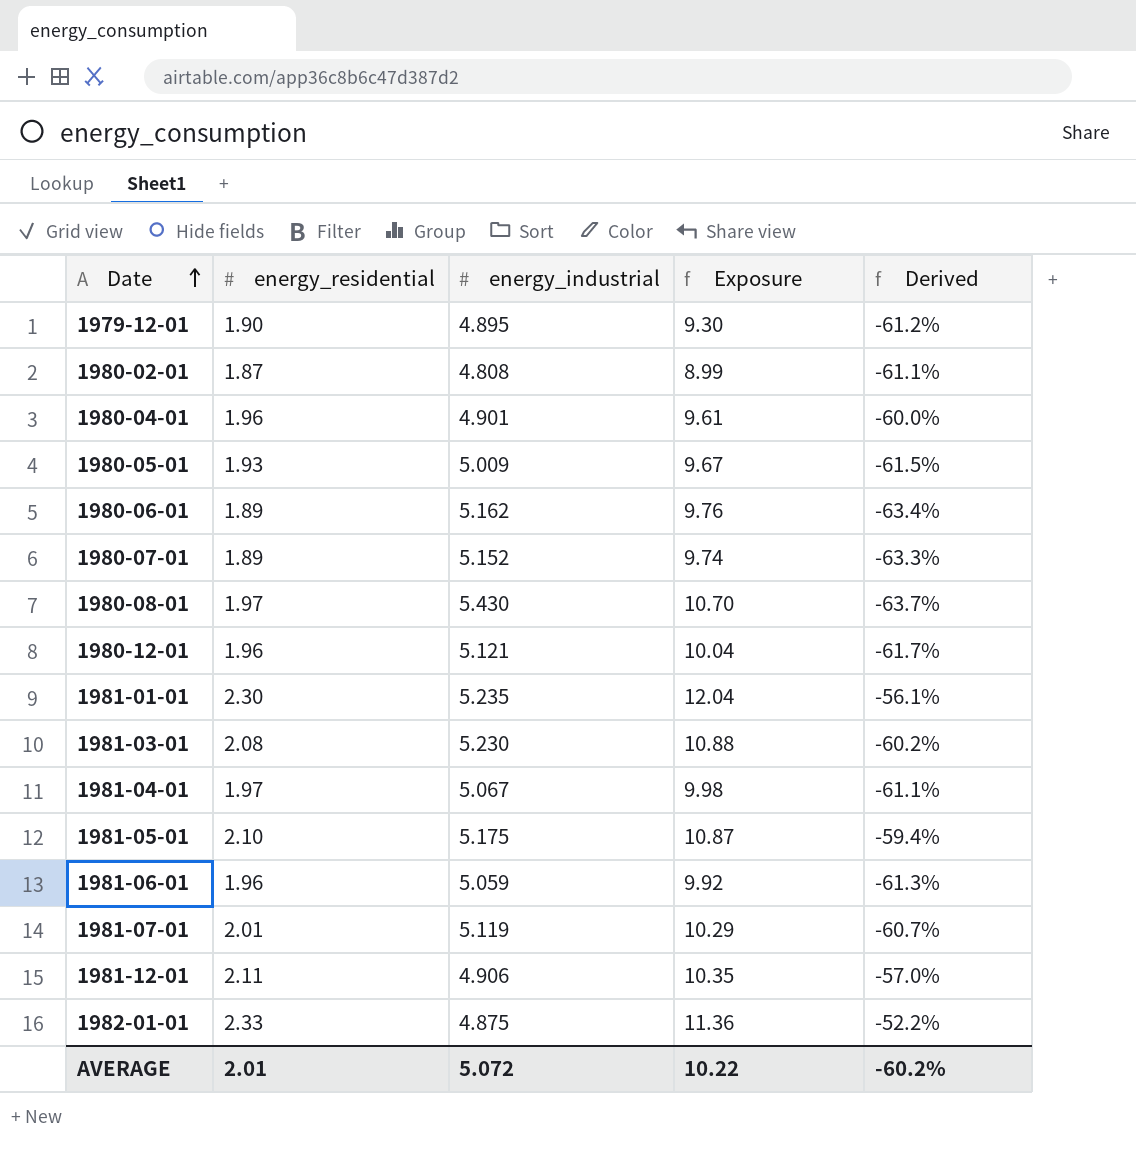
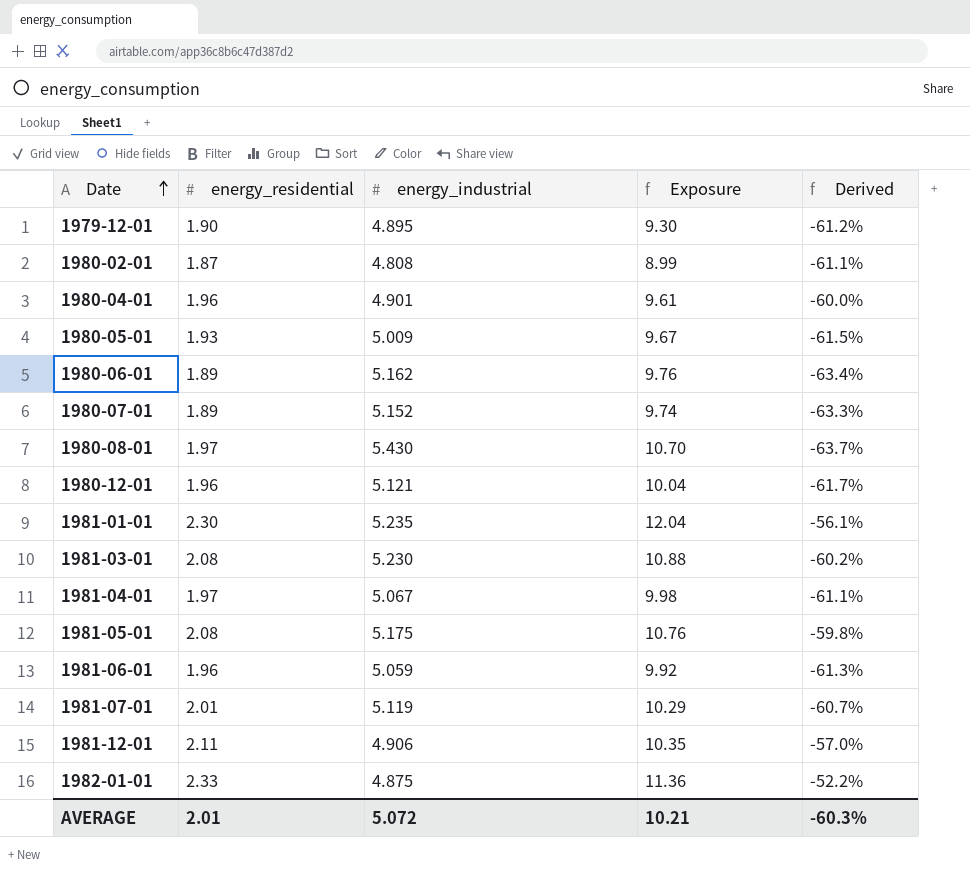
1981-05-01 | energy_residential: 2.10 -> 2.08
1981-05-01 | Exposure: 10.87 -> 10.76
1981-05-01 | Derived: -59.4% -> -59.8%
AVERAGE | Exposure: 10.22 -> 10.21
AVERAGE | Derived: -60.2% -> -60.3%

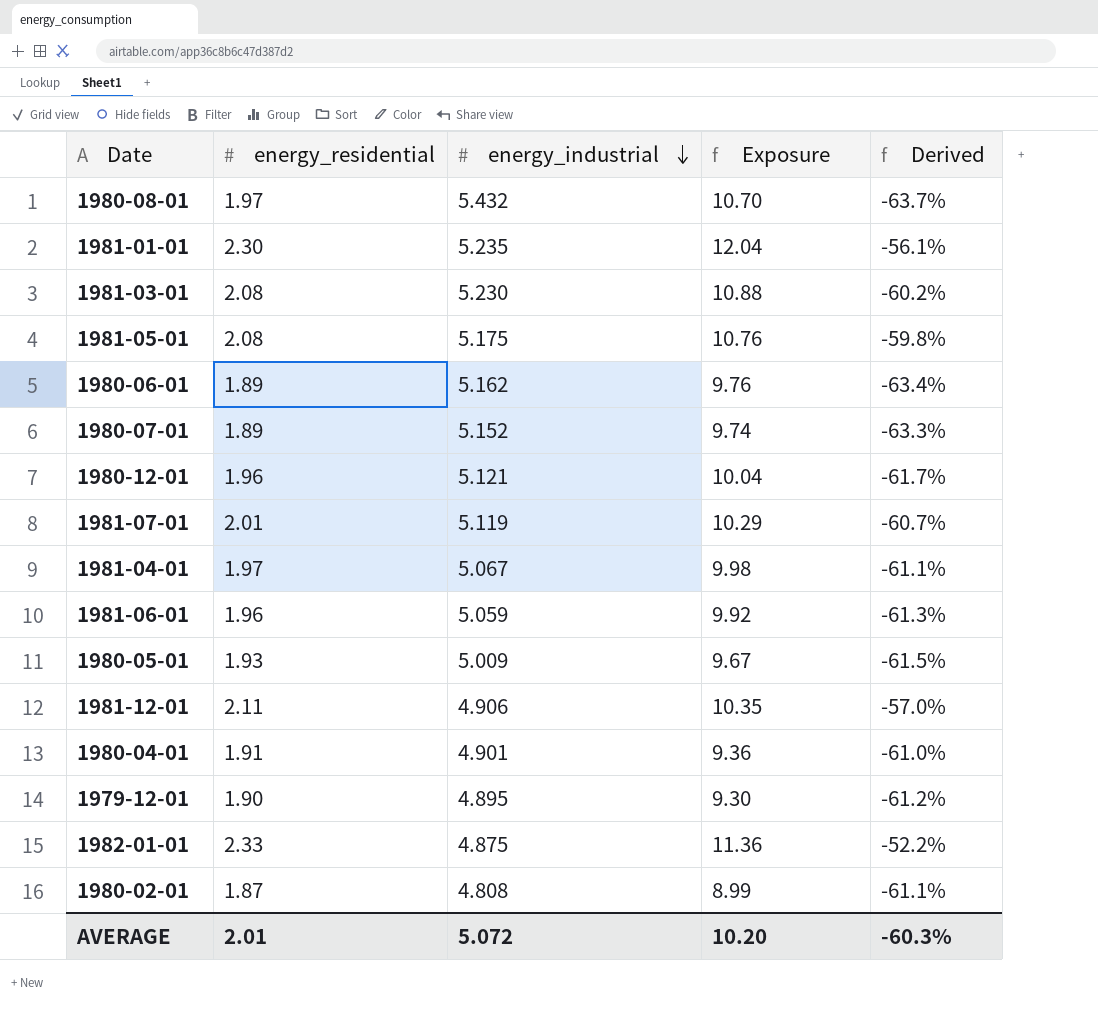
row order: Date ascending -> energy_industrial descending
1980-08-01 | energy_industrial: 5.430 -> 5.432
1980-04-01 | energy_residential: 1.96 -> 1.91
1980-04-01 | Exposure: 9.61 -> 9.36
1980-04-01 | Derived: -60.0% -> -61.0%
AVERAGE | Exposure: 10.21 -> 10.20

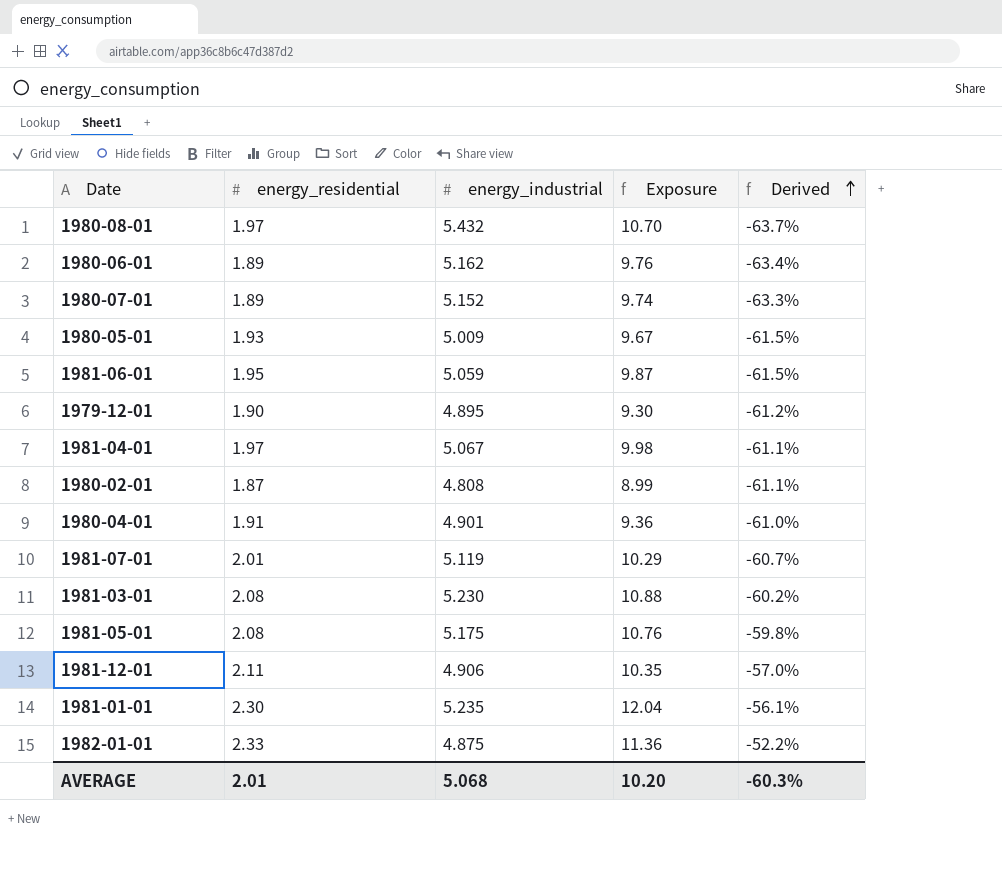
row order: energy_industrial descending -> Derived ascending
row 1980-12-01: 1.96 | 5.121 | 10.04 | -61.7% -> none
1981-06-01 | energy_residential: 1.96 -> 1.95
1981-06-01 | Exposure: 9.92 -> 9.87
1981-06-01 | Derived: -61.3% -> -61.5%
AVERAGE | energy_industrial: 5.072 -> 5.068

